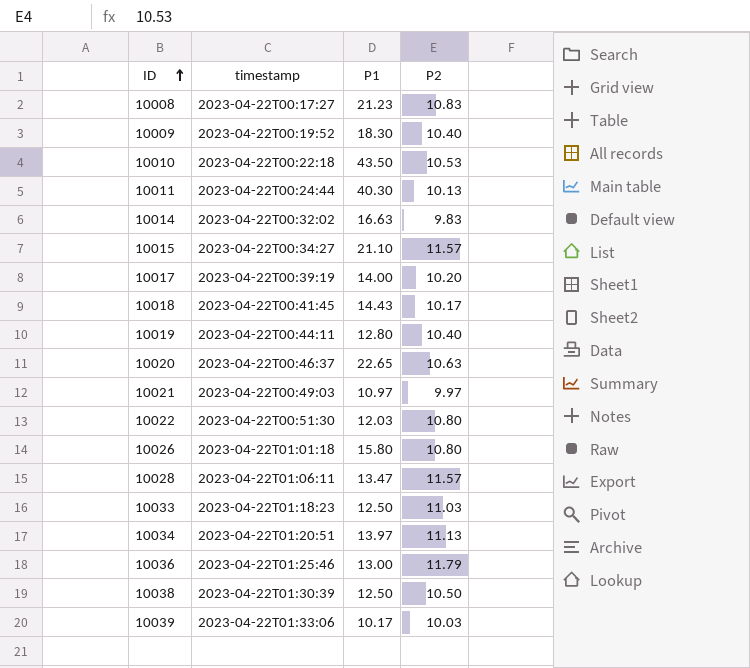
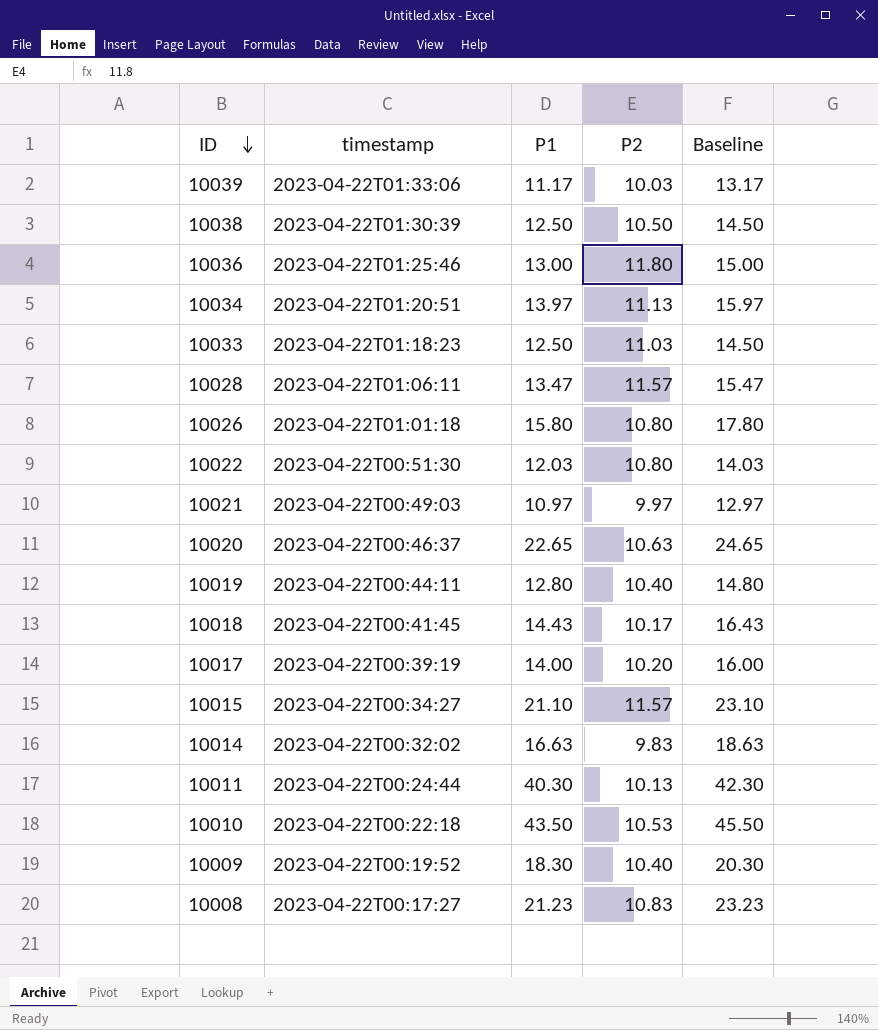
row order: ID ascending -> ID descending
column Baseline | formula: none -> [P1] + 2
10039 | P1: 10.17 -> 11.17
10036 | P2: 11.79 -> 11.80

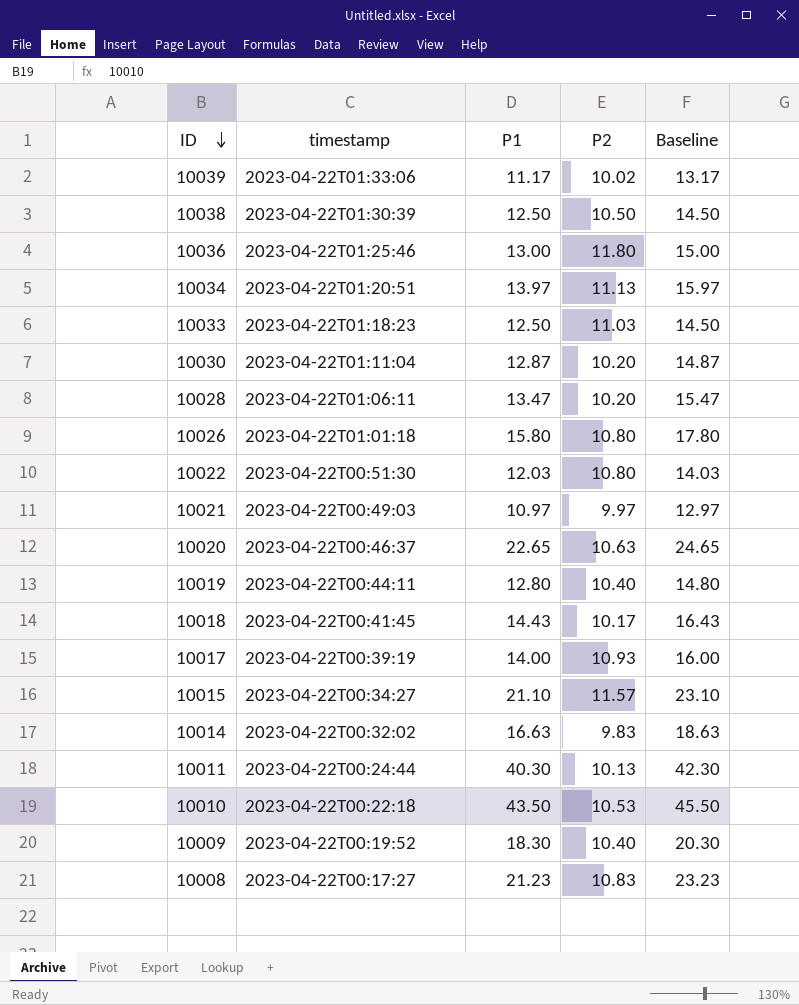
10039 | P2: 10.03 -> 10.02
row 10030: none -> 2023-04-22T01:11:04 | 12.87 | 10.20 | 14.87
10028 | P2: 11.57 -> 10.20
10017 | P2: 10.20 -> 10.93

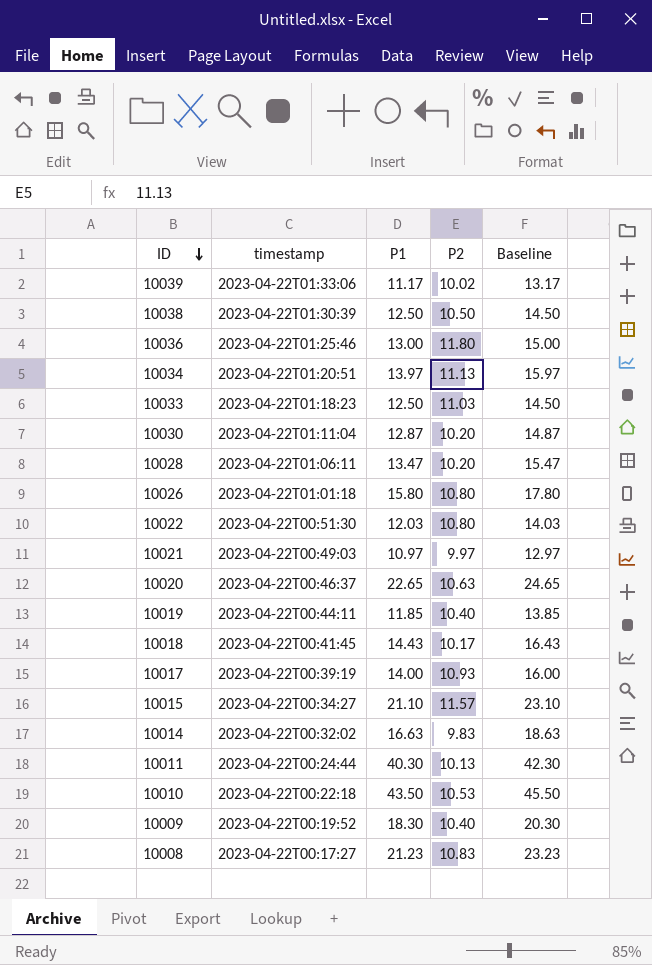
10019 | P1: 12.80 -> 11.85
10019 | Baseline: 14.80 -> 13.85

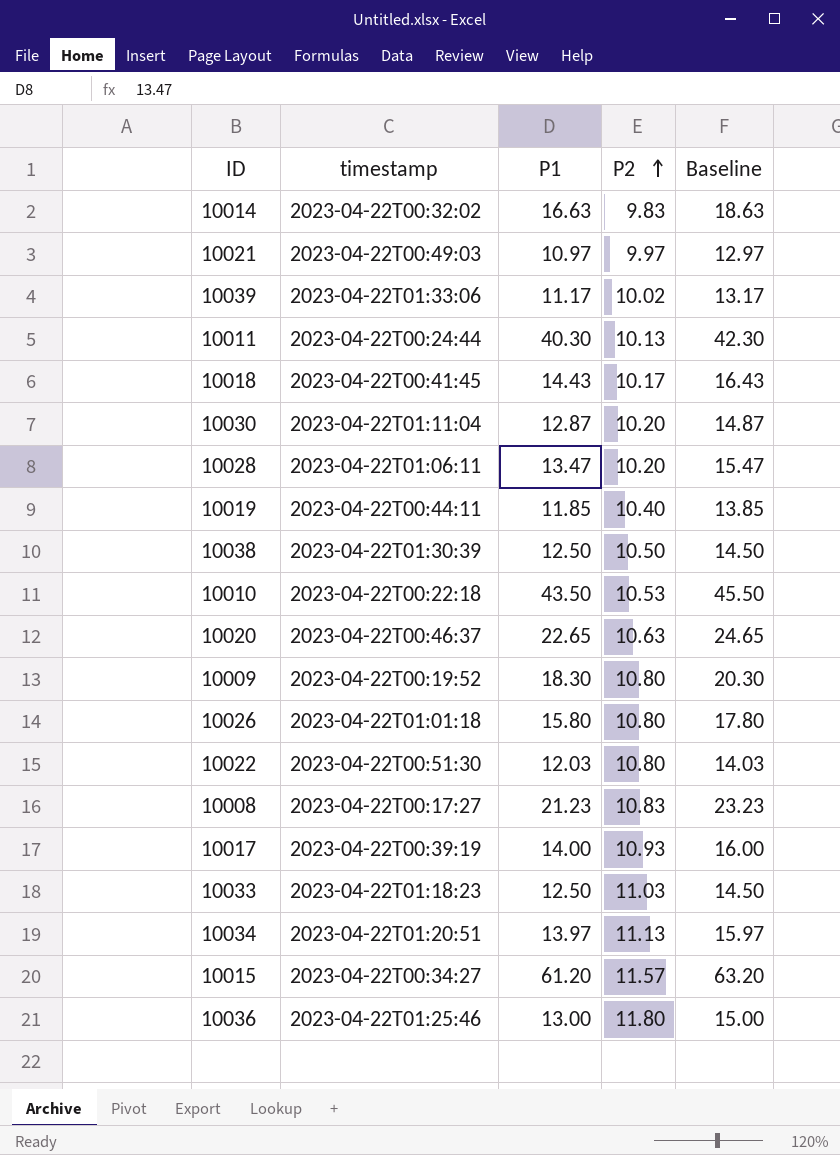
row order: ID descending -> P2 ascending
10009 | P2: 10.40 -> 10.80
10015 | P1: 21.10 -> 61.20
10015 | Baseline: 23.10 -> 63.20

